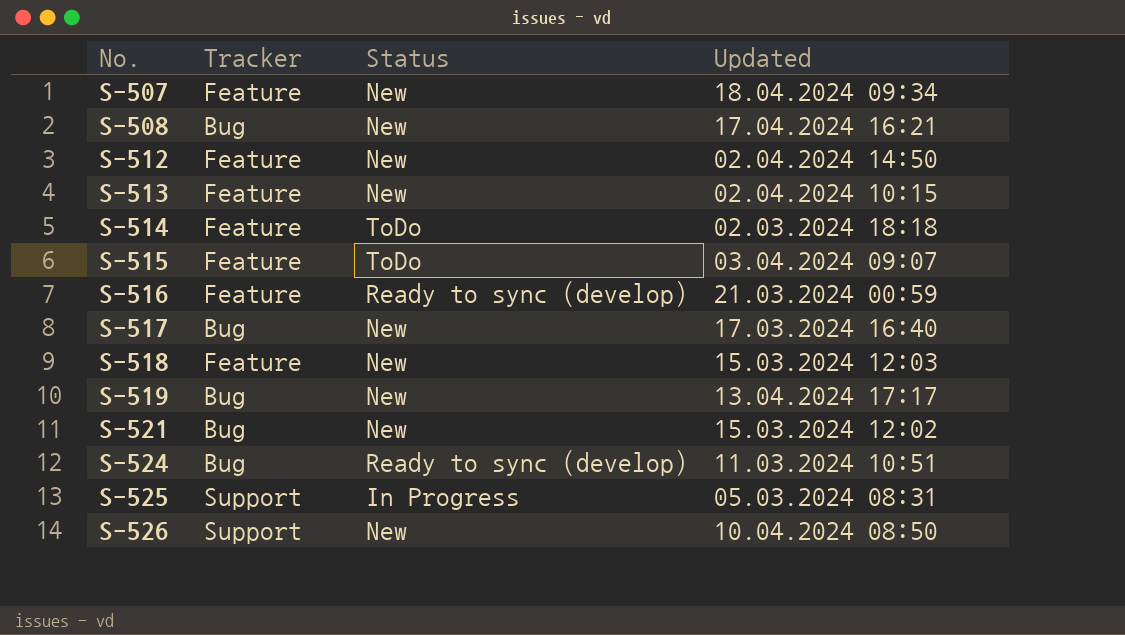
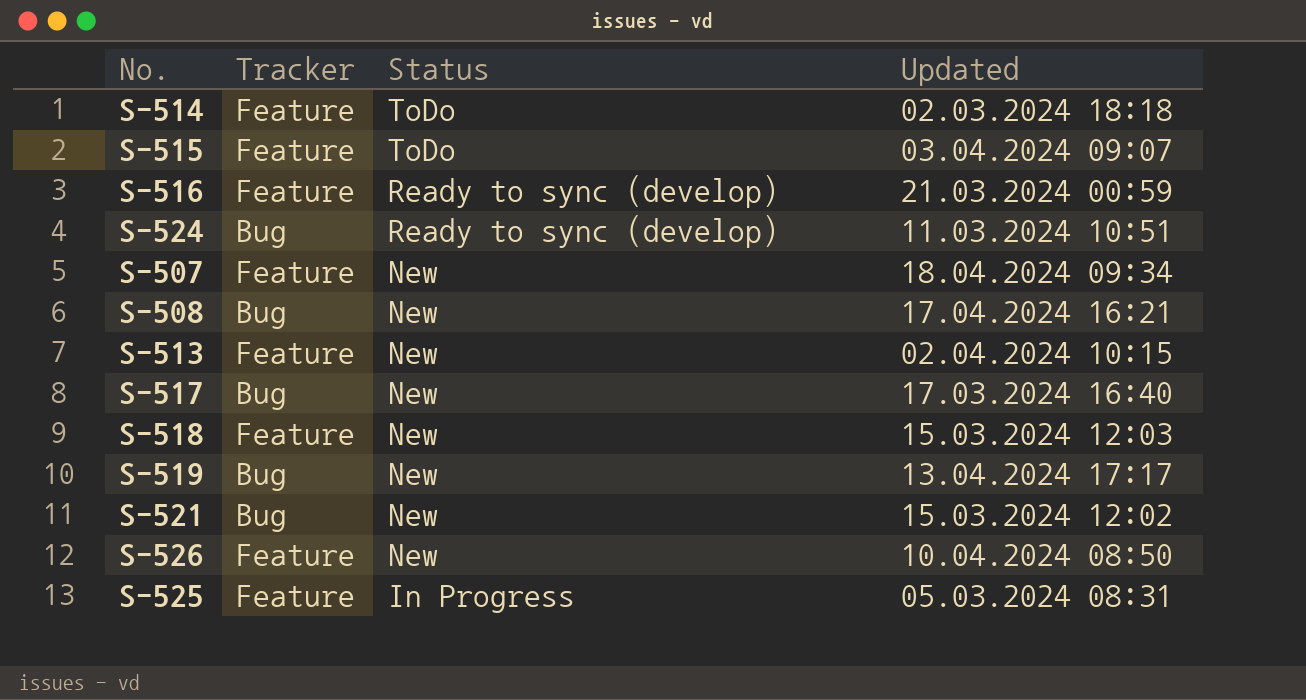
row order: No. ascending -> Status descending
row S-512: Feature | New | 02.04.2024 14:50 -> none
S-526 | Tracker: Support -> Feature
S-525 | Tracker: Support -> Feature

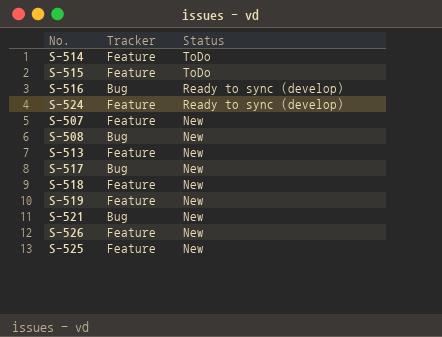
column Updated | position: 4 -> none
S-516 | Tracker: Feature -> Bug
S-524 | Tracker: Bug -> Feature
S-519 | Tracker: Bug -> Feature
S-525 | Status: In Progress -> New

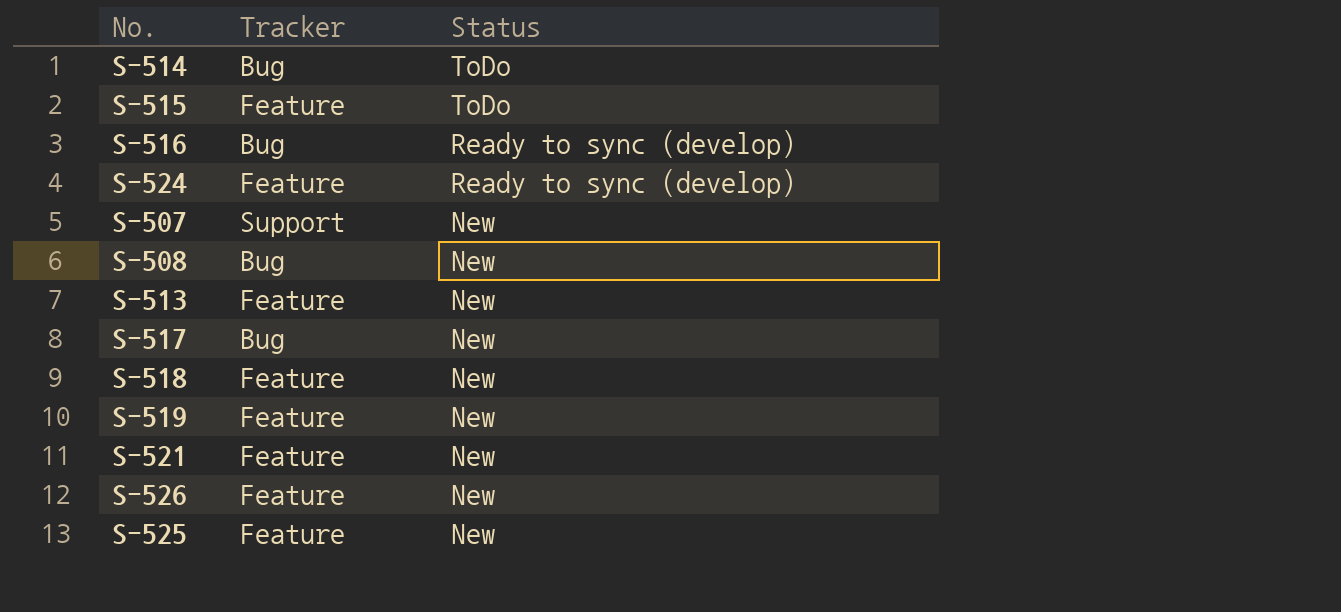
S-514 | Tracker: Feature -> Bug
S-507 | Tracker: Feature -> Support
S-521 | Tracker: Bug -> Feature

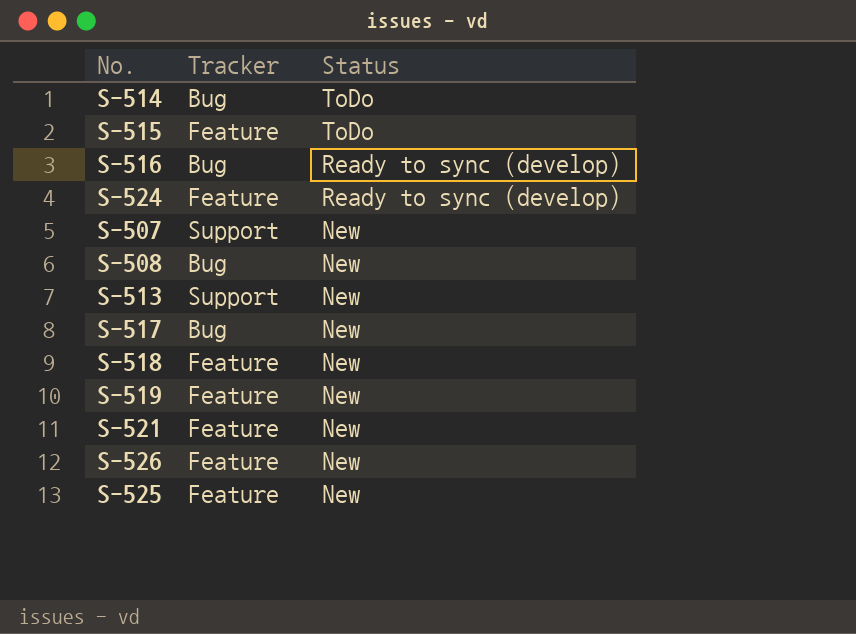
S-513 | Tracker: Feature -> Support

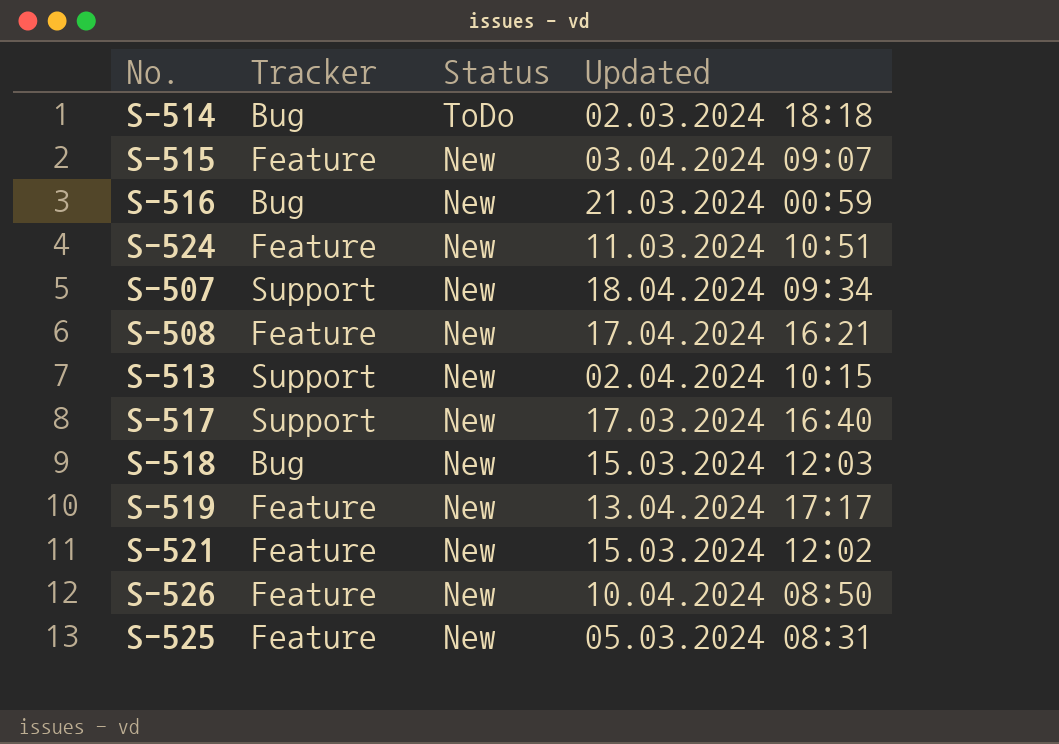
column Updated | position: none -> 4
S-515 | Status: ToDo -> New
S-516 | Status: Ready to sync (develop) -> New
S-524 | Status: Ready to sync (develop) -> New
S-508 | Tracker: Bug -> Feature
S-517 | Tracker: Bug -> Support
S-518 | Tracker: Feature -> Bug

